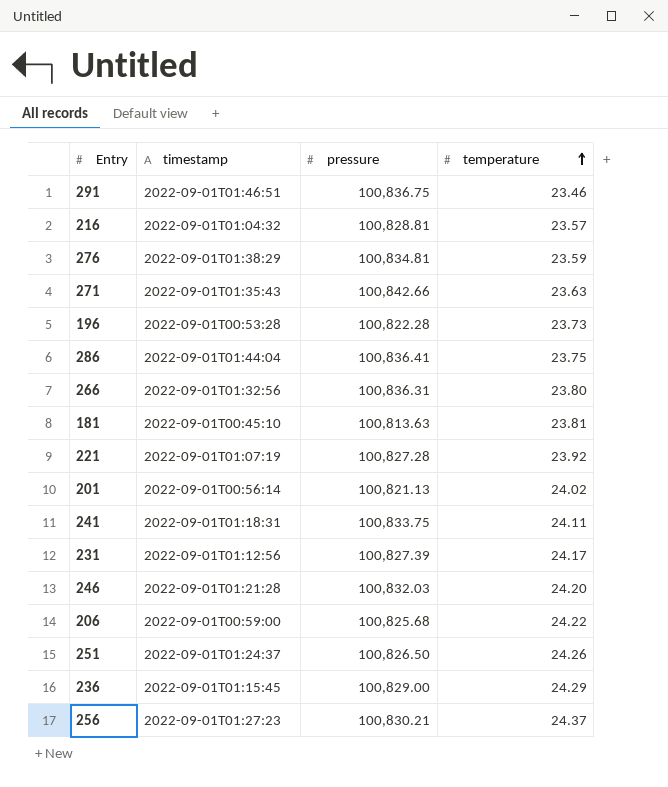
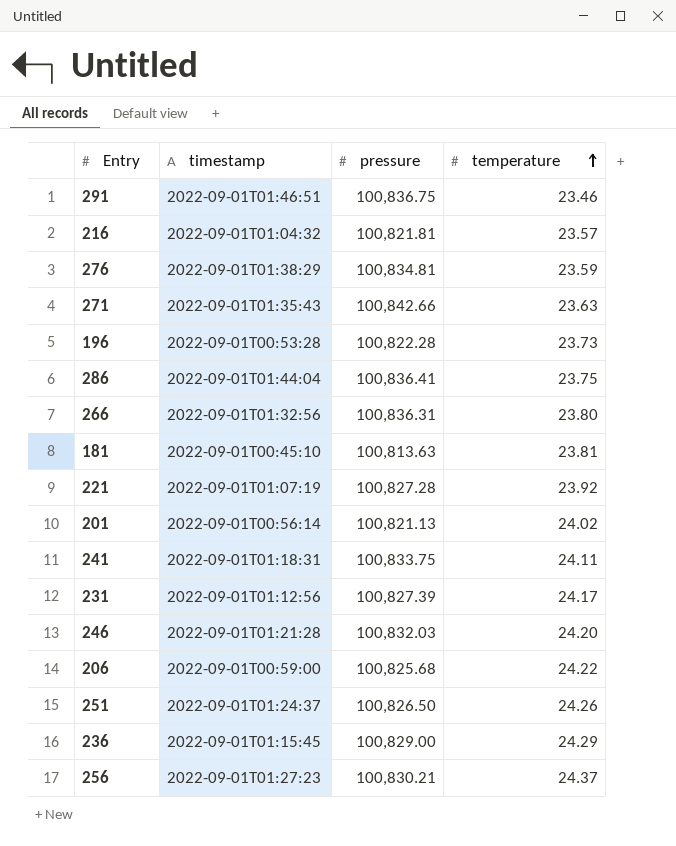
216 | pressure: 100,828.81 -> 100,821.81

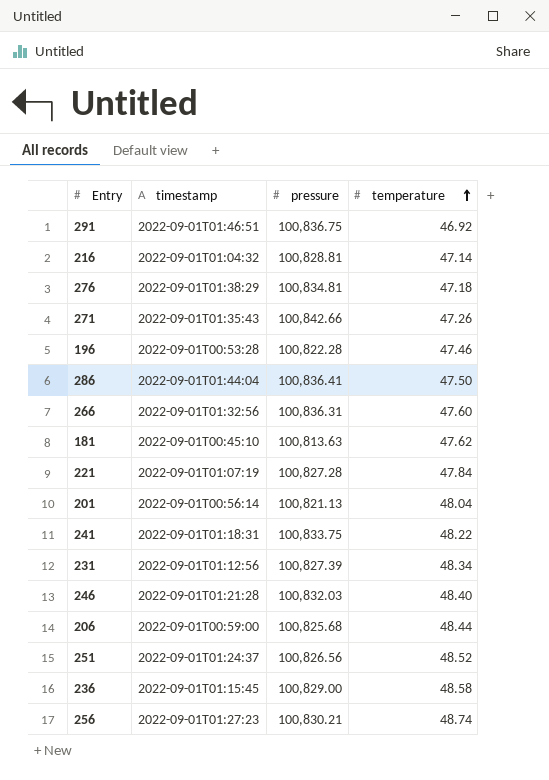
291 | temperature: 23.46 -> 46.92
216 | pressure: 100,821.81 -> 100,828.81
216 | temperature: 23.57 -> 47.14
276 | temperature: 23.59 -> 47.18
271 | temperature: 23.63 -> 47.26
196 | temperature: 23.73 -> 47.46
286 | temperature: 23.75 -> 47.50
266 | temperature: 23.80 -> 47.60
181 | temperature: 23.81 -> 47.62
221 | temperature: 23.92 -> 47.84
201 | temperature: 24.02 -> 48.04
241 | temperature: 24.11 -> 48.22
231 | temperature: 24.17 -> 48.34
246 | temperature: 24.20 -> 48.40
206 | temperature: 24.22 -> 48.44
251 | pressure: 100,826.50 -> 100,826.56
251 | temperature: 24.26 -> 48.52
236 | temperature: 24.29 -> 48.58
256 | temperature: 24.37 -> 48.74

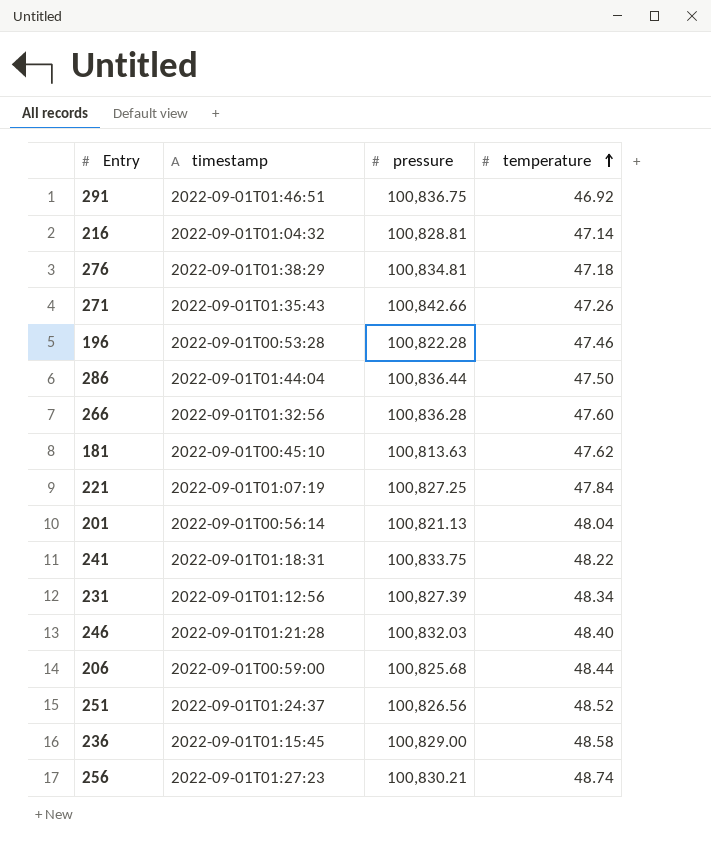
286 | pressure: 100,836.41 -> 100,836.44
266 | pressure: 100,836.31 -> 100,836.28
221 | pressure: 100,827.28 -> 100,827.25

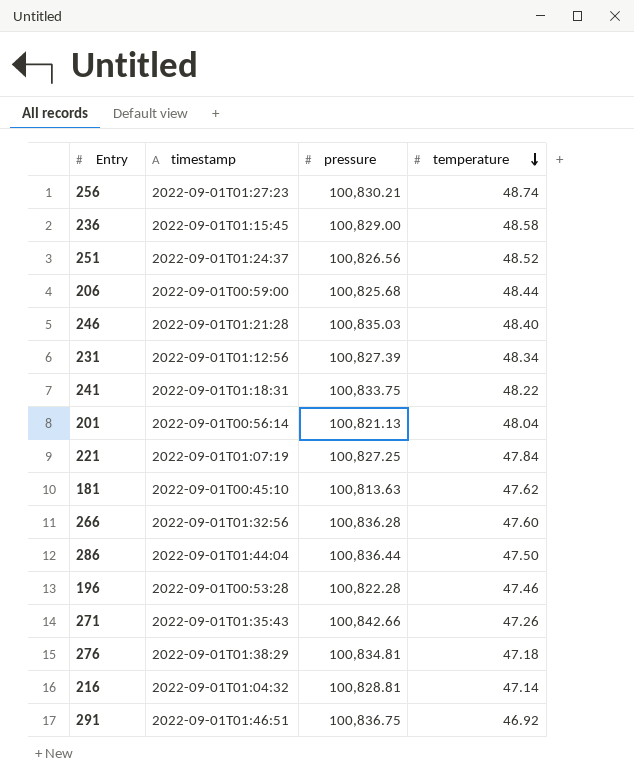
row order: temperature ascending -> temperature descending
246 | pressure: 100,832.03 -> 100,835.03

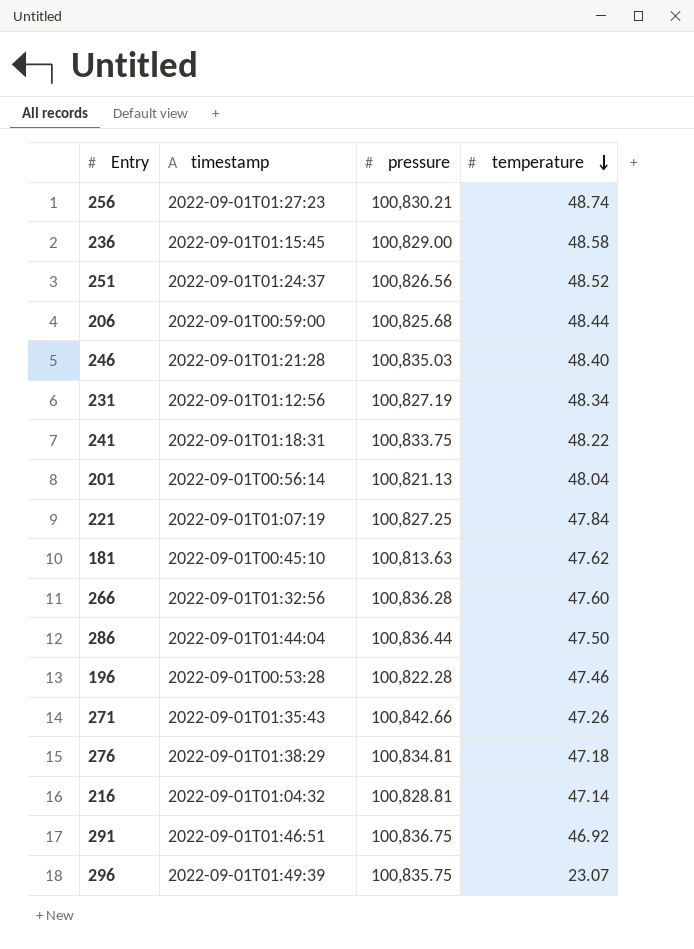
231 | pressure: 100,827.39 -> 100,827.19
row 296: none -> 2022-09-01T01:49:39 | 100,835.75 | 23.07

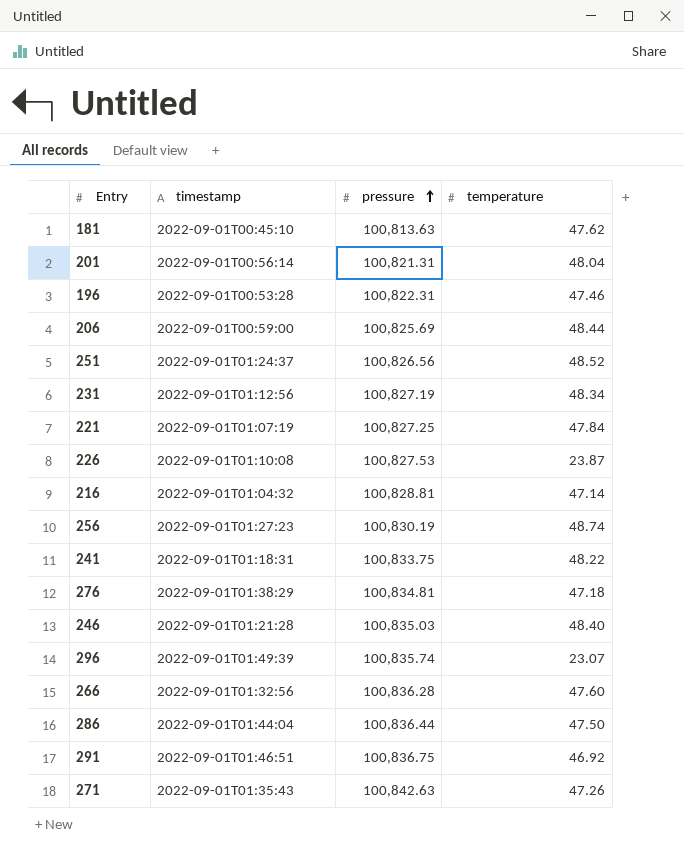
row order: temperature descending -> pressure ascending
row 236: 2022-09-01T01:15:45 | 100,829.00 | 48.58 -> none
201 | pressure: 100,821.13 -> 100,821.31
196 | pressure: 100,822.28 -> 100,822.31
206 | pressure: 100,825.68 -> 100,825.69
row 226: none -> 2022-09-01T01:10:08 | 100,827.53 | 23.87
256 | pressure: 100,830.21 -> 100,830.19
296 | pressure: 100,835.75 -> 100,835.74
271 | pressure: 100,842.66 -> 100,842.63

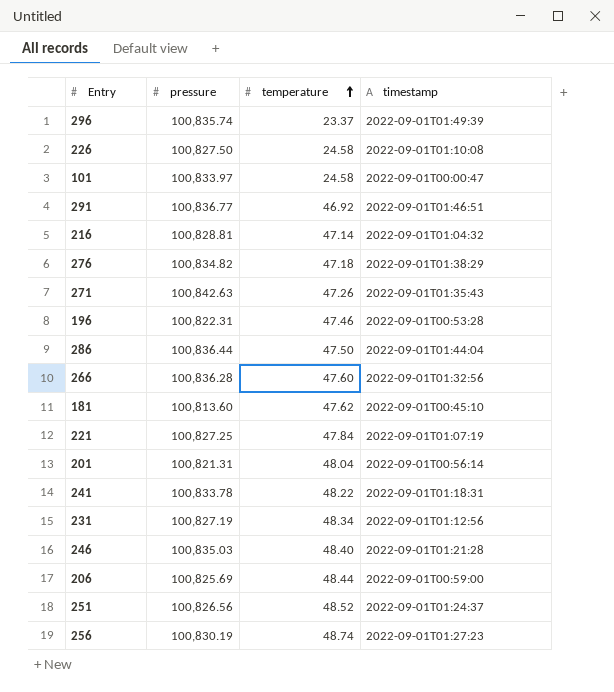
row order: pressure ascending -> temperature ascending
column timestamp | position: 2 -> 4
296 | temperature: 23.07 -> 23.37
226 | pressure: 100,827.53 -> 100,827.50
226 | temperature: 23.87 -> 24.58
row 101: none -> 100,833.97 | 24.58 | 2022-09-01T00:00:47
291 | pressure: 100,836.75 -> 100,836.77
276 | pressure: 100,834.81 -> 100,834.82
181 | pressure: 100,813.63 -> 100,813.60
241 | pressure: 100,833.75 -> 100,833.78

